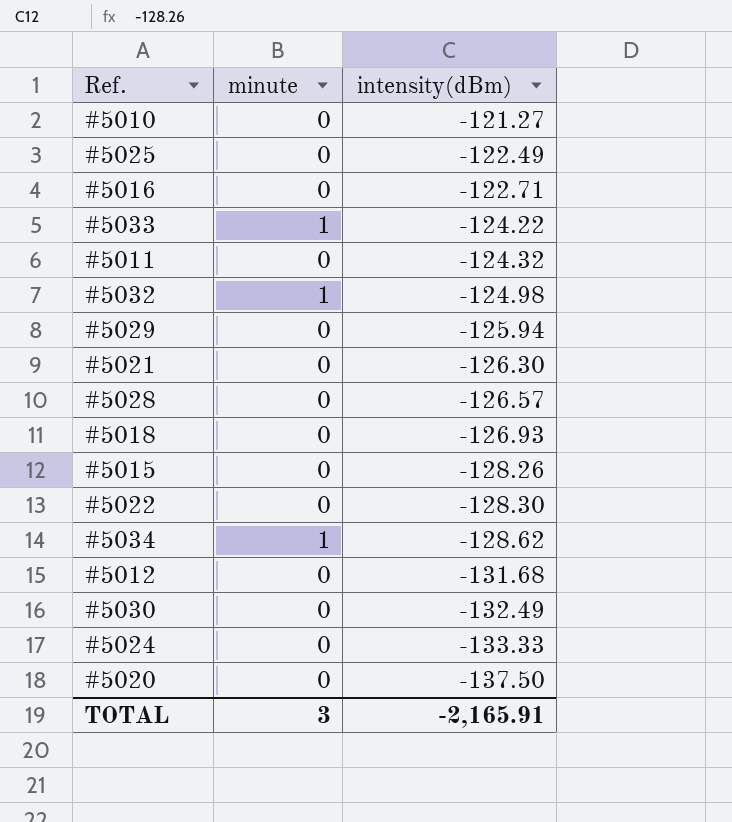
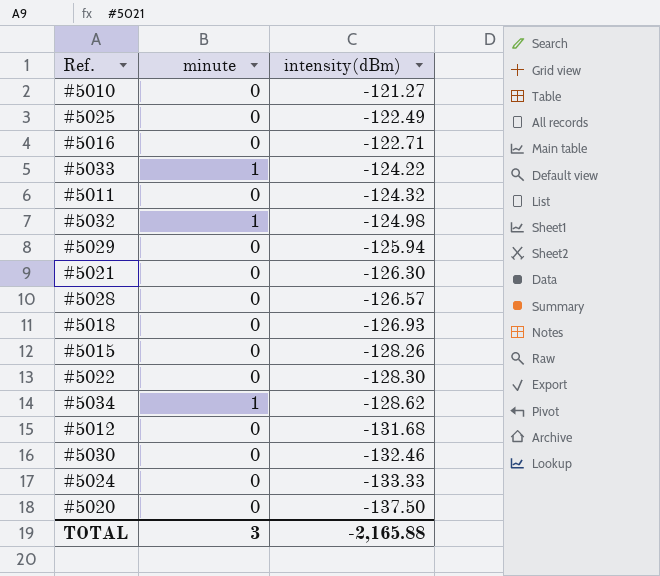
#5030 | intensity(dBm): -132.49 -> -132.46
TOTAL | intensity(dBm): -2,165.91 -> -2,165.88

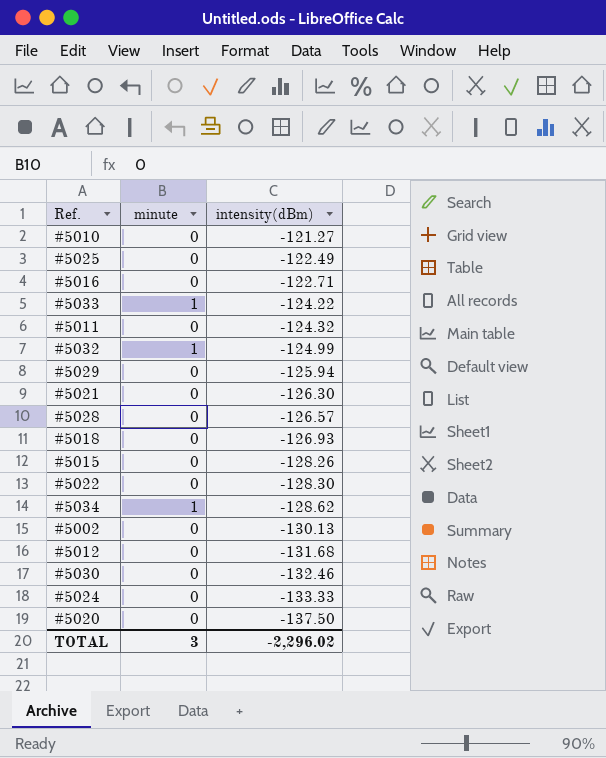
#5032 | intensity(dBm): -124.98 -> -124.99
row #5002: none -> 0 | -130.13
TOTAL | intensity(dBm): -2,165.88 -> -2,296.02

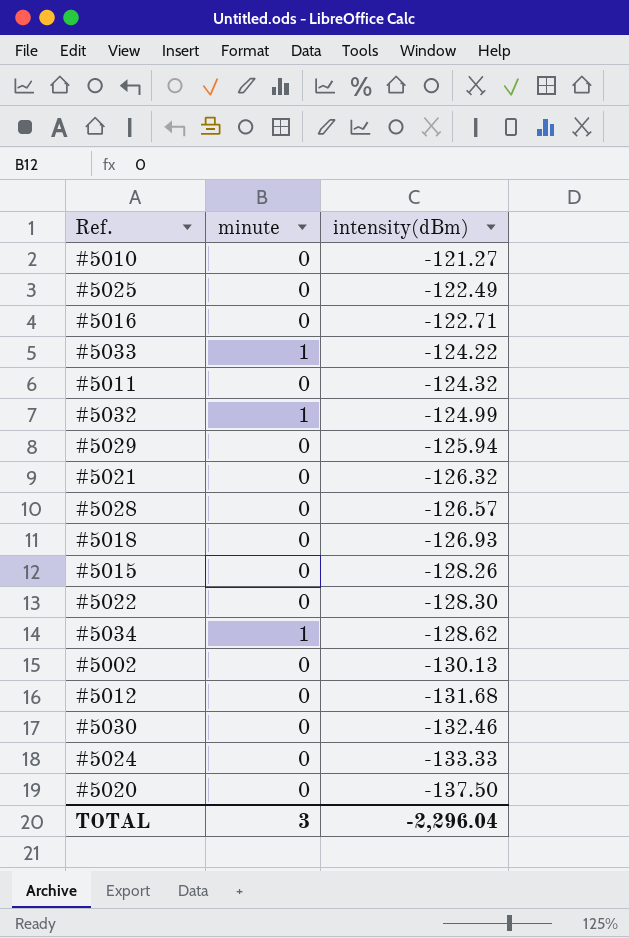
#5021 | intensity(dBm): -126.30 -> -126.32
TOTAL | intensity(dBm): -2,296.02 -> -2,296.04

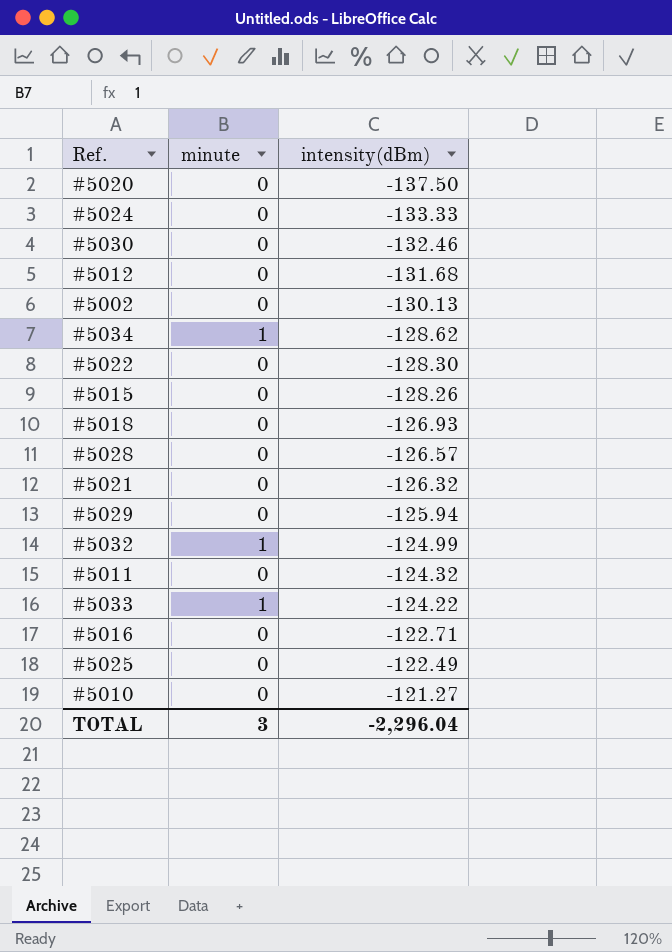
row order: intensity(dBm) descending -> intensity(dBm) ascending

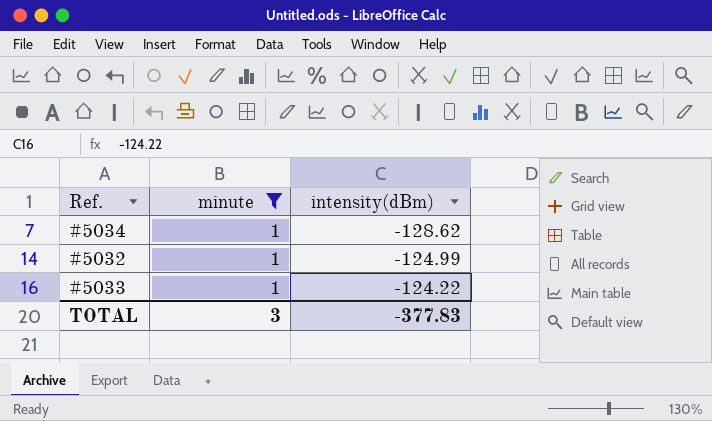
filter: none -> minute = 1
TOTAL | intensity(dBm): -2,296.04 -> -377.83

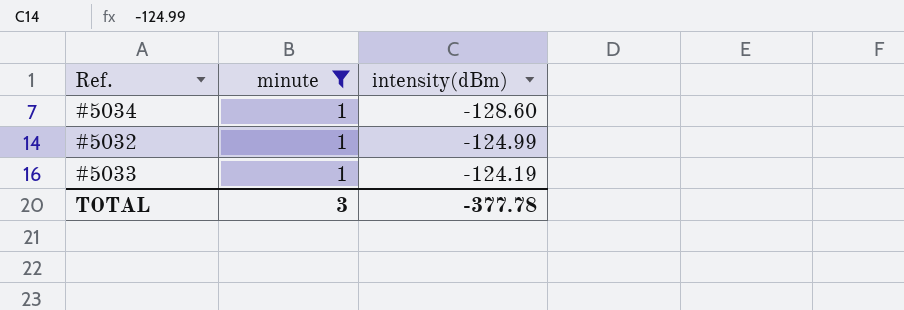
#5034 | intensity(dBm): -128.62 -> -128.60
#5033 | intensity(dBm): -124.22 -> -124.19
TOTAL | intensity(dBm): -377.83 -> -377.78

